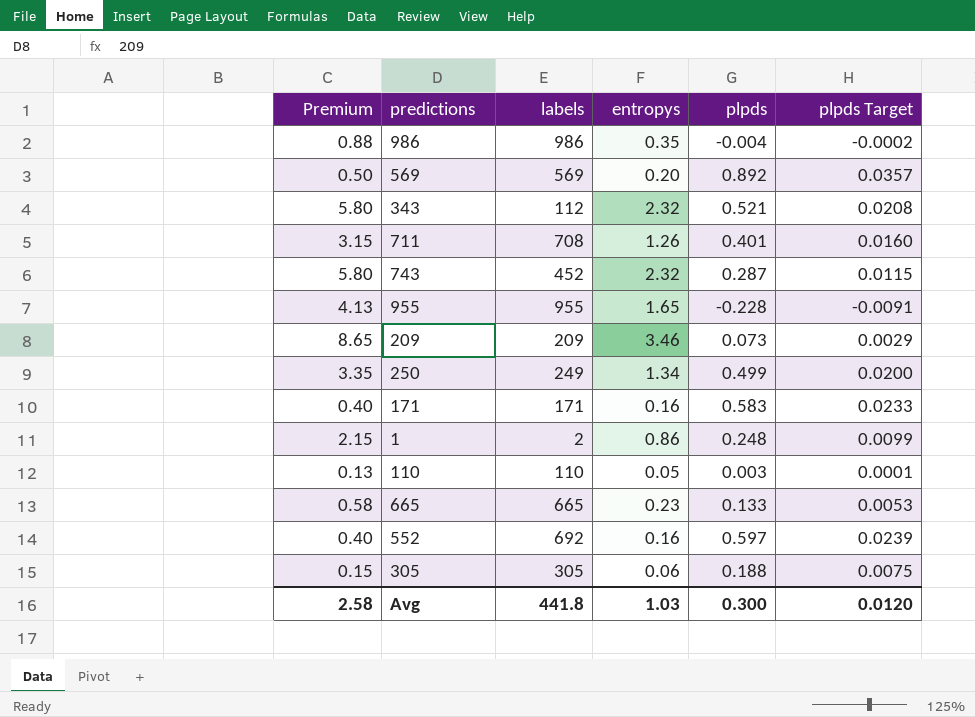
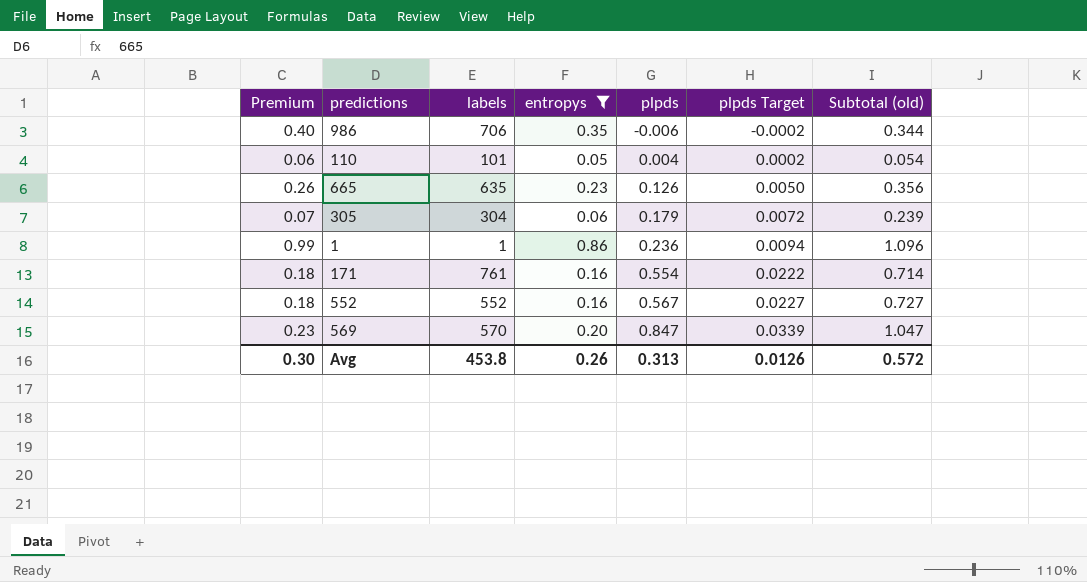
filter: none -> entropys <= 0.86
row order: none -> plpds ascending
column Premium | formula: [entropys] * 2.5 -> [entropys] * 1.15
column Subtotal (old) | formula: none -> [entropys] + [plpds]
986 | labels: 986 -> 706
986 | plpds: -0.004 -> -0.006
110 | labels: 110 -> 101
110 | plpds: 0.003 -> 0.004
110 | plpds Target: 0.0001 -> 0.0002
665 | labels: 665 -> 635
665 | plpds: 0.133 -> 0.126
665 | plpds Target: 0.0053 -> 0.0050
305 | labels: 305 -> 304
305 | plpds: 0.188 -> 0.179
305 | plpds Target: 0.0075 -> 0.0072
1 | labels: 2 -> 1
1 | plpds: 0.248 -> 0.236
1 | plpds Target: 0.0099 -> 0.0094
171 | labels: 171 -> 761
171 | plpds: 0.583 -> 0.554
171 | plpds Target: 0.0233 -> 0.0222
552 | labels: 692 -> 552
552 | plpds: 0.597 -> 0.567
552 | plpds Target: 0.0239 -> 0.0227
569 | labels: 569 -> 570
569 | plpds: 0.892 -> 0.847
569 | plpds Target: 0.0357 -> 0.0339
Avg | Premium: 2.58 -> 0.30
Avg | labels: 441.8 -> 453.8
Avg | entropys: 1.03 -> 0.26
Avg | plpds: 0.300 -> 0.313
Avg | plpds Target: 0.0120 -> 0.0126

